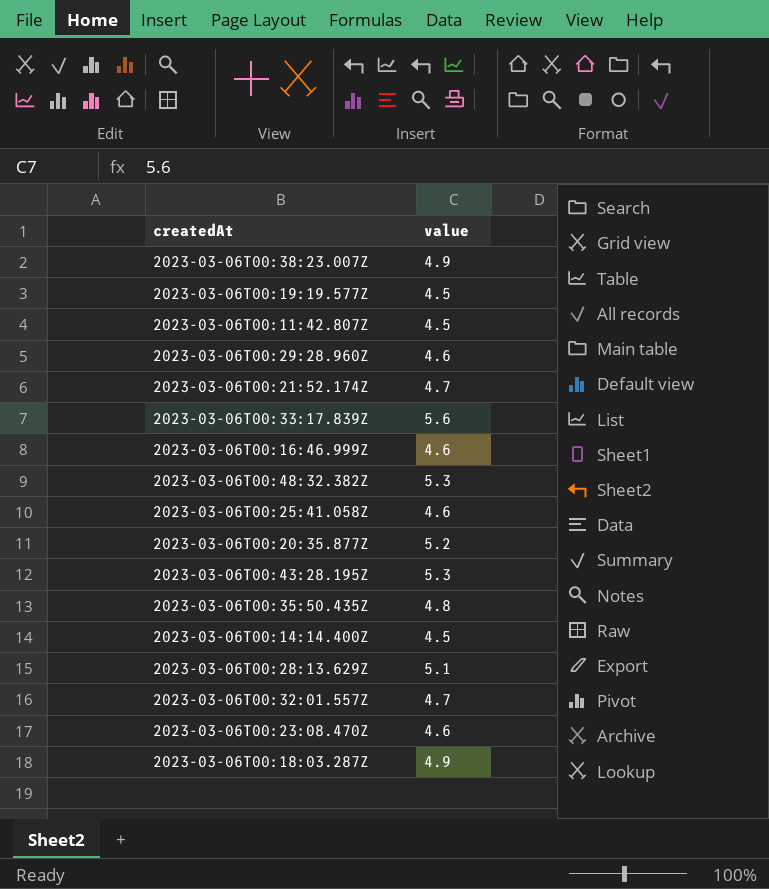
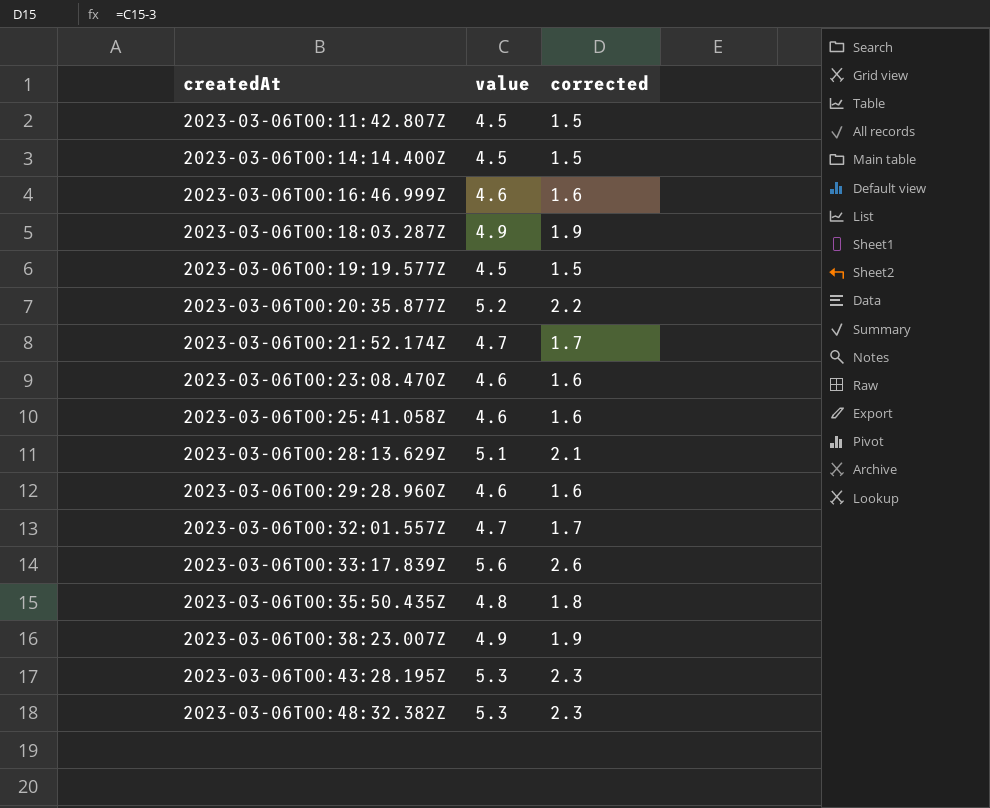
row order: none -> createdAt ascending
column corrected | formula: none -> [value] - 3

